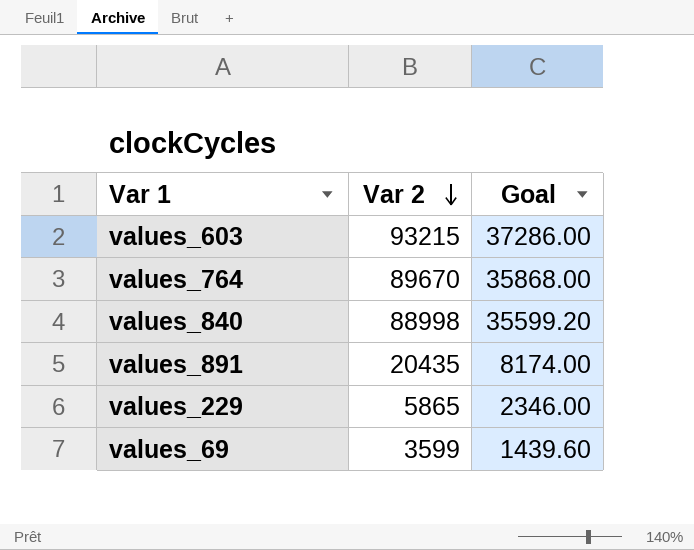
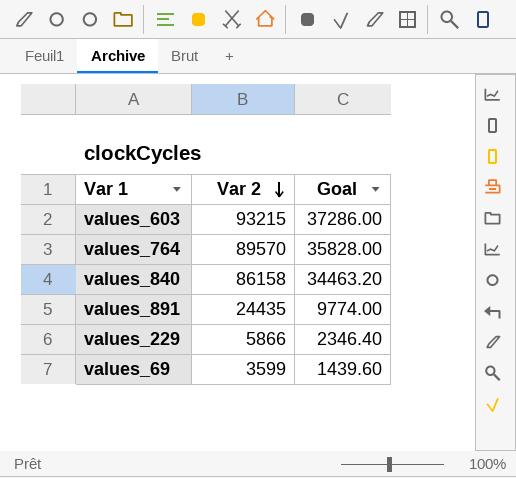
values_764 | Var 2: 89670 -> 89570
values_764 | Goal: 35868.00 -> 35828.00
values_840 | Var 2: 88998 -> 86158
values_840 | Goal: 35599.20 -> 34463.20
values_891 | Var 2: 20435 -> 24435
values_891 | Goal: 8174.00 -> 9774.00
values_229 | Var 2: 5865 -> 5866
values_229 | Goal: 2346.00 -> 2346.40

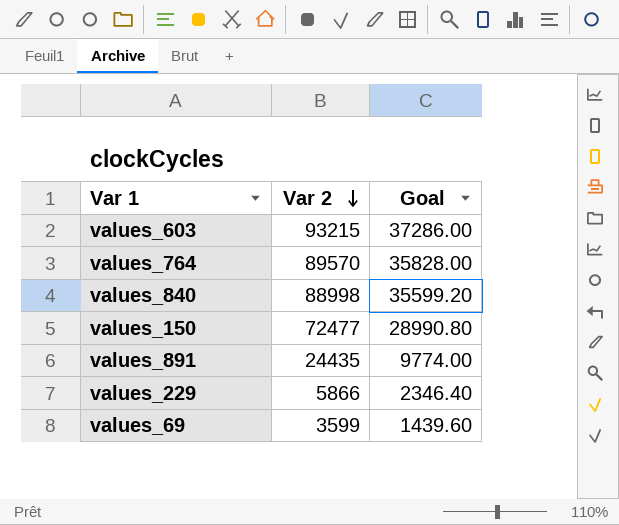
values_840 | Var 2: 86158 -> 88998
values_840 | Goal: 34463.20 -> 35599.20
row values_150: none -> 72477 | 28990.80

